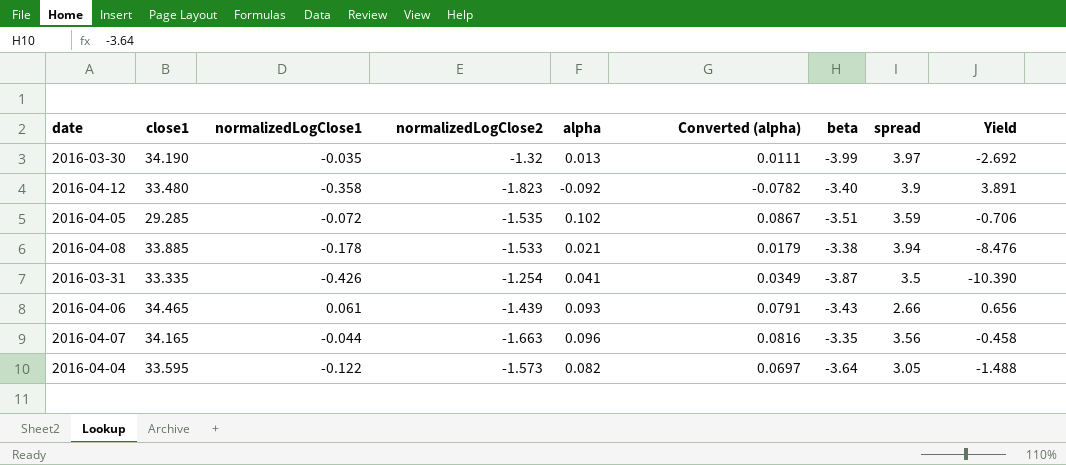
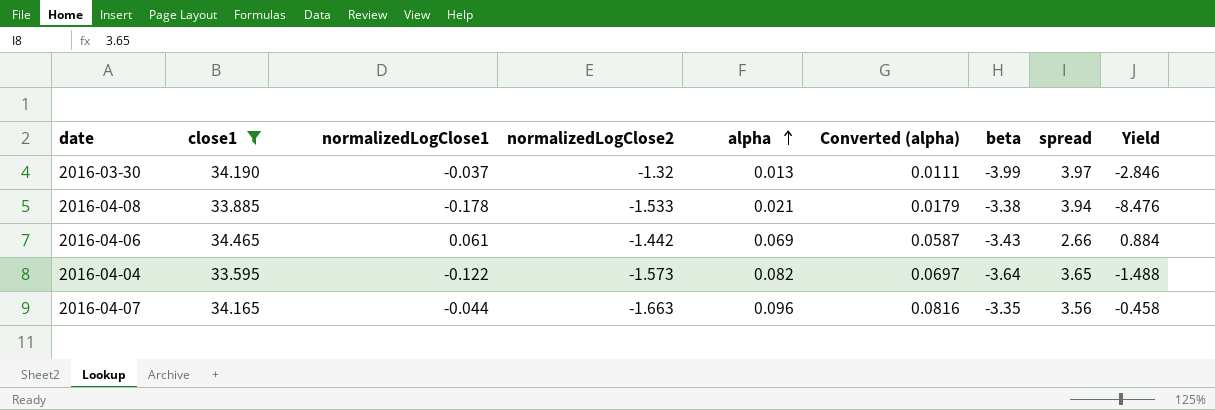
filter: none -> close1 >= 33.595
row order: none -> alpha ascending
2016-03-30 | normalizedLogClose1: -0.035 -> -0.037
2016-03-30 | Yield: -2.692 -> -2.846
2016-04-06 | normalizedLogClose2: -1.439 -> -1.442
2016-04-06 | alpha: 0.093 -> 0.069
2016-04-06 | Converted (alpha): 0.0791 -> 0.0587
2016-04-06 | Yield: 0.656 -> 0.884
2016-04-04 | spread: 3.05 -> 3.65

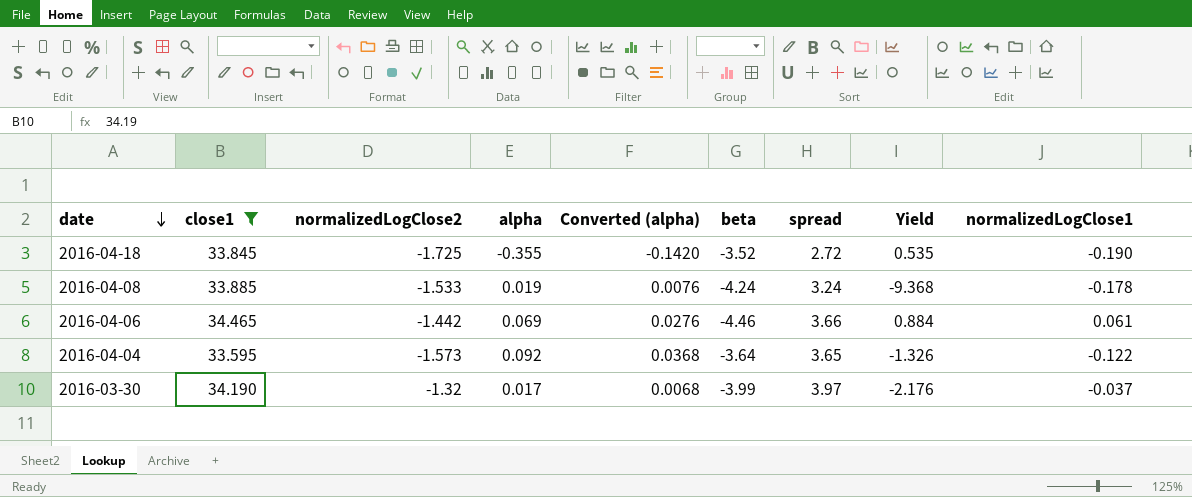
row order: alpha ascending -> date descending
column Converted (alpha) | formula: [alpha] * 0.85 -> [alpha] * 0.4
column normalizedLogClose1 | position: 3 -> 9
row 2016-04-07: 34.165 | -0.044 | -1.663 | 0.096 | 0.0816 | -3.35 | 3.56 | -0.458 -> none
row 2016-04-18: none -> 33.845 | -1.725 | -0.355 | -0.1420 | -3.52 | 2.72 | 0.535 | -0.190
2016-04-08 | alpha: 0.021 -> 0.019
2016-04-08 | beta: -3.38 -> -4.24
2016-04-08 | spread: 3.94 -> 3.24
2016-04-08 | Yield: -8.476 -> -9.368
2016-04-06 | beta: -3.43 -> -4.46
2016-04-06 | spread: 2.66 -> 3.66
2016-04-04 | alpha: 0.082 -> 0.092
2016-04-04 | Yield: -1.488 -> -1.326
2016-03-30 | alpha: 0.013 -> 0.017
2016-03-30 | Yield: -2.846 -> -2.176

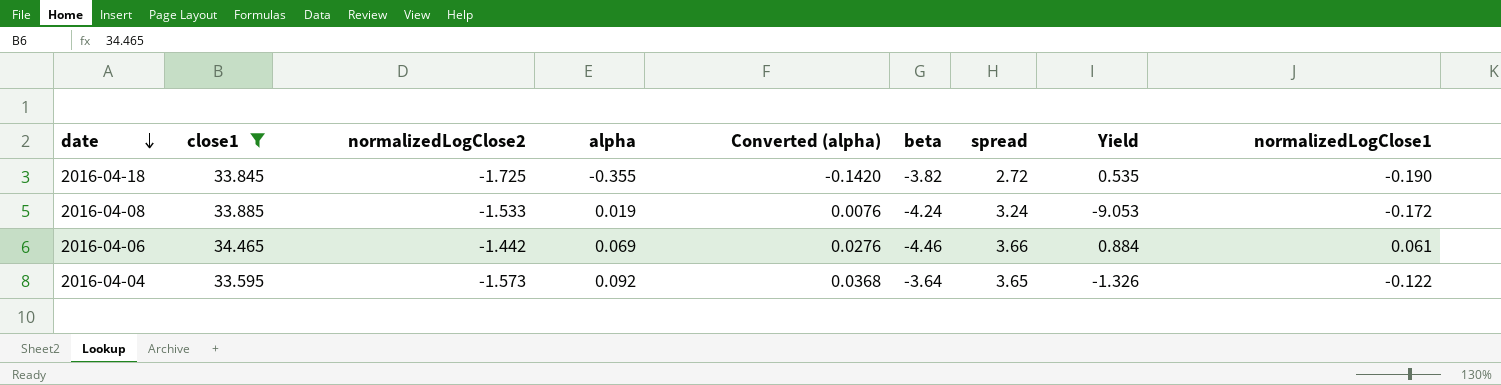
row 2016-03-30: 34.190 | -1.32 | 0.017 | 0.0068 | -3.99 | 3.97 | -2.176 | -0.037 -> none
2016-04-18 | beta: -3.52 -> -3.82
2016-04-08 | Yield: -9.368 -> -9.053
2016-04-08 | normalizedLogClose1: -0.178 -> -0.172

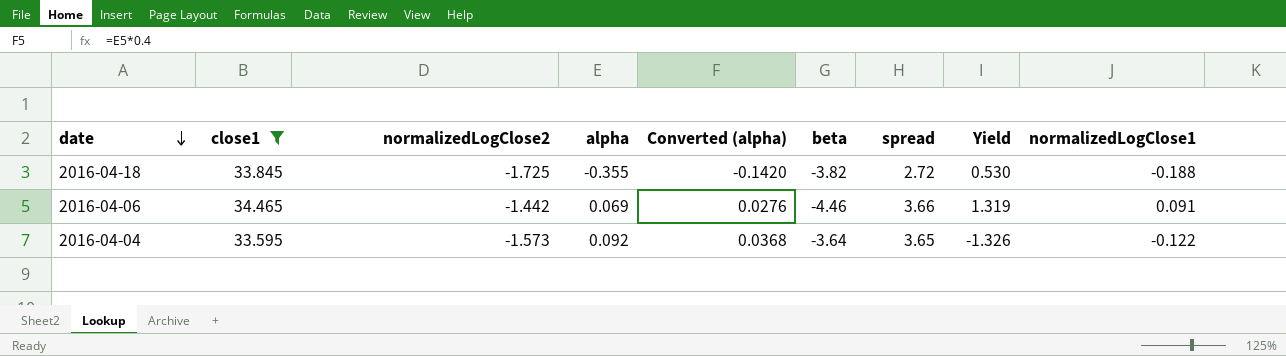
row 2016-04-08: 33.885 | -1.533 | 0.019 | 0.0076 | -4.24 | 3.24 | -9.053 | -0.172 -> none
2016-04-18 | Yield: 0.535 -> 0.530
2016-04-18 | normalizedLogClose1: -0.190 -> -0.188
2016-04-06 | Yield: 0.884 -> 1.319
2016-04-06 | normalizedLogClose1: 0.061 -> 0.091

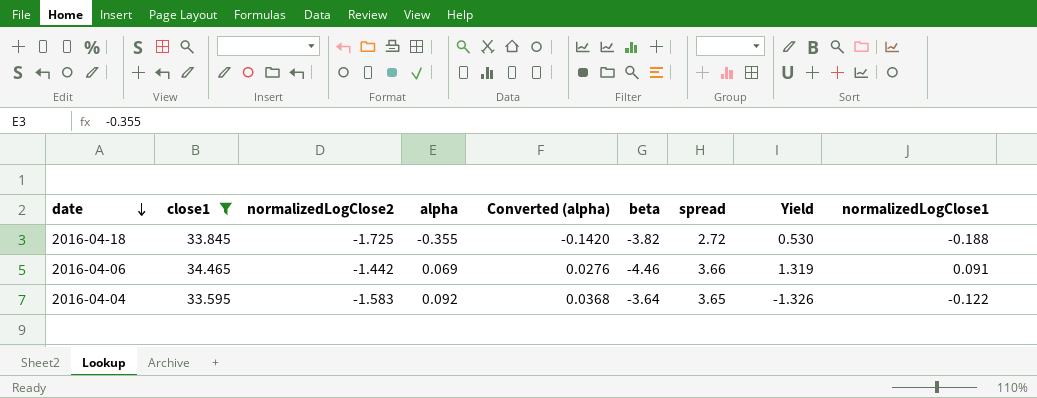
2016-04-04 | normalizedLogClose2: -1.573 -> -1.583

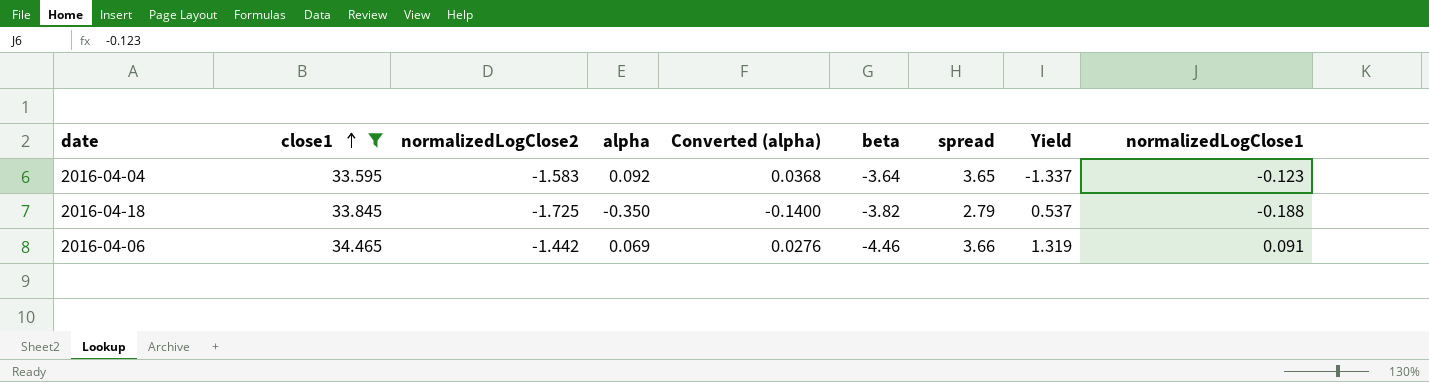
row order: date descending -> close1 ascending
2016-04-04 | Yield: -1.326 -> -1.337
2016-04-04 | normalizedLogClose1: -0.122 -> -0.123
2016-04-18 | alpha: -0.355 -> -0.350
2016-04-18 | Converted (alpha): -0.1420 -> -0.1400
2016-04-18 | spread: 2.72 -> 2.79
2016-04-18 | Yield: 0.530 -> 0.537

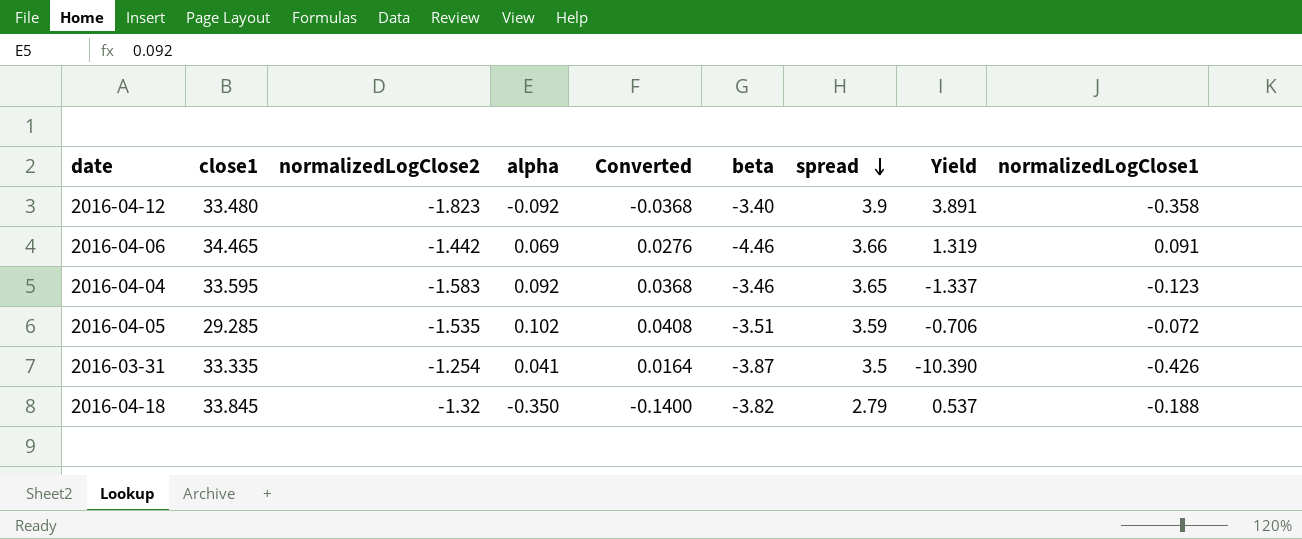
filter: close1 >= 33.595 -> none
row order: close1 ascending -> spread descending
column name: Converted (alpha) -> Converted
2016-04-04 | beta: -3.64 -> -3.46
2016-04-18 | normalizedLogClose2: -1.725 -> -1.32

